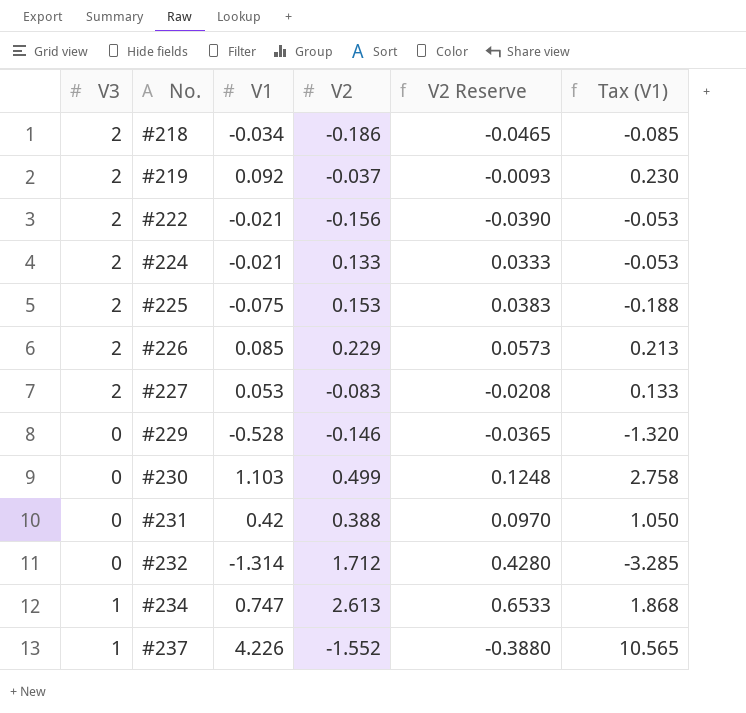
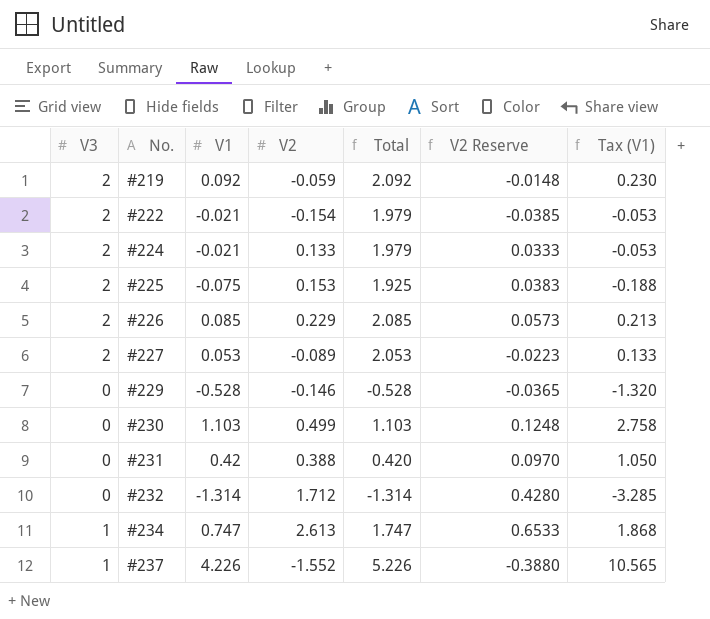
column Total | formula: none -> [V3] + [V1]
row #218: 2 | -0.034 | -0.186 | -0.0465 | -0.085 -> none
#219 | V2: -0.037 -> -0.059
#219 | V2 Reserve: -0.0093 -> -0.0148
#222 | V2: -0.156 -> -0.154
#222 | V2 Reserve: -0.0390 -> -0.0385
#227 | V2: -0.083 -> -0.089
#227 | V2 Reserve: -0.0208 -> -0.0223

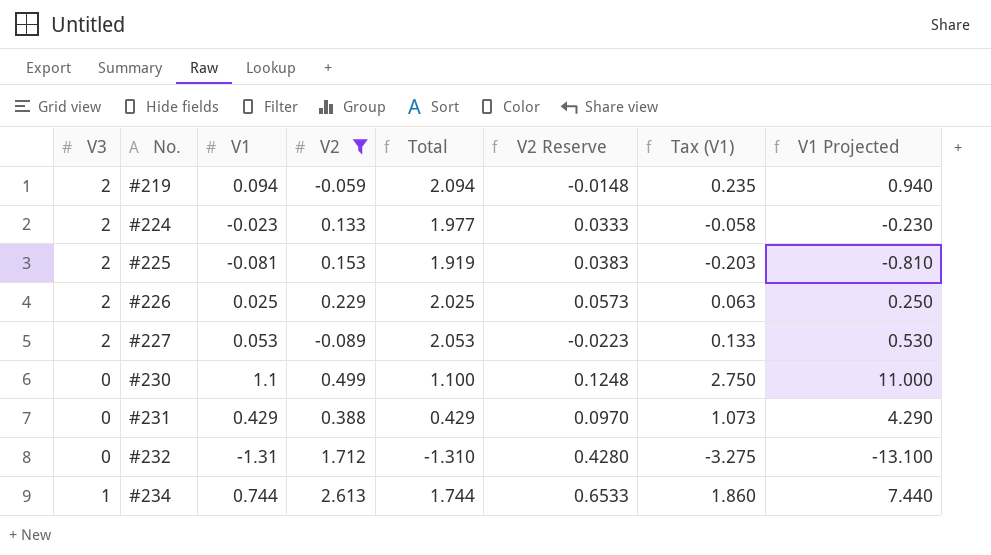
filter: none -> V2 >= -0.089
column V1 Projected | formula: none -> [V1] * 10
#219 | V1: 0.092 -> 0.094
#219 | Total: 2.092 -> 2.094
#219 | Tax (V1): 0.230 -> 0.235
#224 | V1: -0.021 -> -0.023
#224 | Total: 1.979 -> 1.977
#224 | Tax (V1): -0.053 -> -0.058
#225 | V1: -0.075 -> -0.081
#225 | Total: 1.925 -> 1.919
#225 | Tax (V1): -0.188 -> -0.203
#226 | V1: 0.085 -> 0.025
#226 | Total: 2.085 -> 2.025
#226 | Tax (V1): 0.213 -> 0.063
#230 | V1: 1.103 -> 1.1
#230 | Total: 1.103 -> 1.100
#230 | Tax (V1): 2.758 -> 2.750
#231 | V1: 0.42 -> 0.429
#231 | Total: 0.420 -> 0.429
#231 | Tax (V1): 1.050 -> 1.073
#232 | V1: -1.314 -> -1.31
#232 | Total: -1.314 -> -1.310
#232 | Tax (V1): -3.285 -> -3.275
#234 | V1: 0.747 -> 0.744
#234 | Total: 1.747 -> 1.744
#234 | Tax (V1): 1.868 -> 1.860

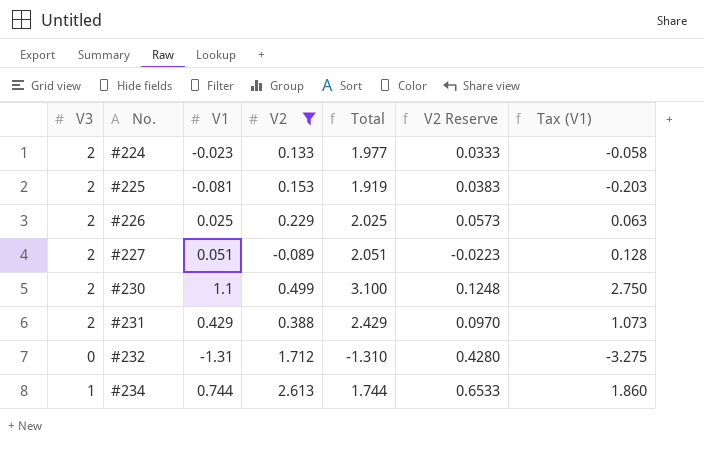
column V1 Projected | formula: [V1] * 10 -> none
row #219: 2 | 0.094 | -0.059 | 2.094 | -0.0148 | 0.235 | 0.940 -> none
#227 | V1: 0.053 -> 0.051
#227 | Total: 2.053 -> 2.051
#227 | Tax (V1): 0.133 -> 0.128
#230 | V3: 0 -> 2
#230 | Total: 1.100 -> 3.100
#231 | V3: 0 -> 2
#231 | Total: 0.429 -> 2.429

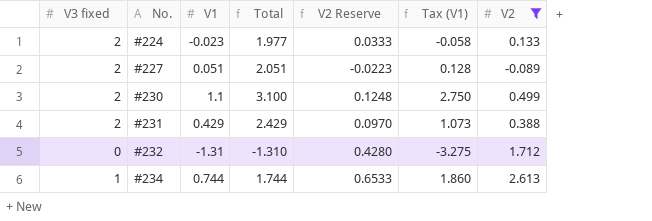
column name: V3 -> V3 fixed
column V2 | position: 4 -> 7
row #225: 2 | -0.081 | 0.153 | 1.919 | 0.0383 | -0.203 -> none
row #226: 2 | 0.025 | 0.229 | 2.025 | 0.0573 | 0.063 -> none

